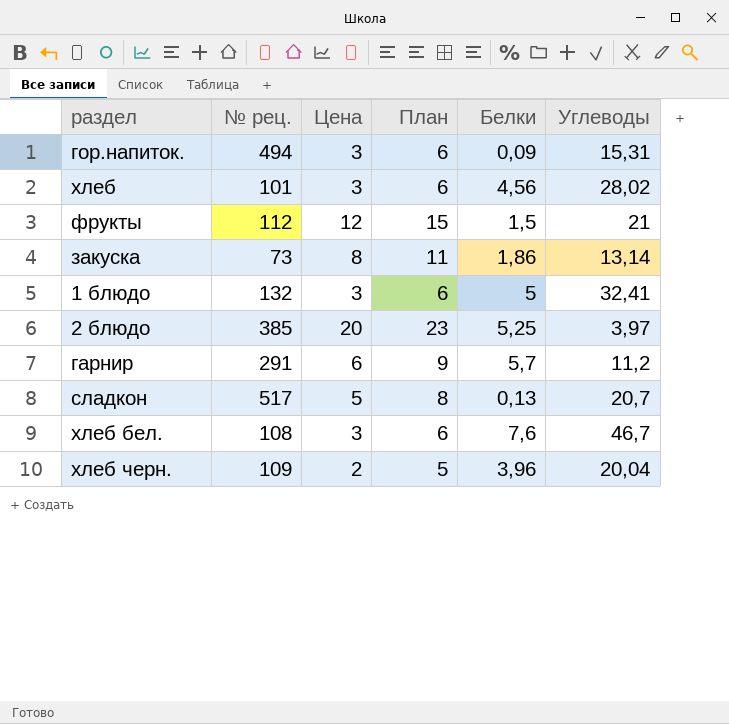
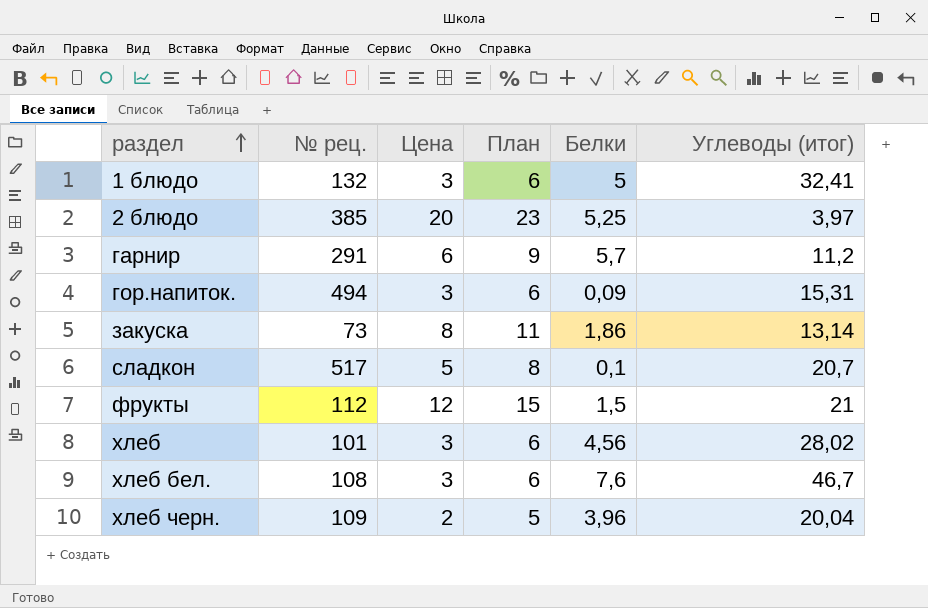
row order: none -> раздел ascending
column name: Углеводы -> Углеводы (итог)
сладкон | Белки: 0,13 -> 0,1

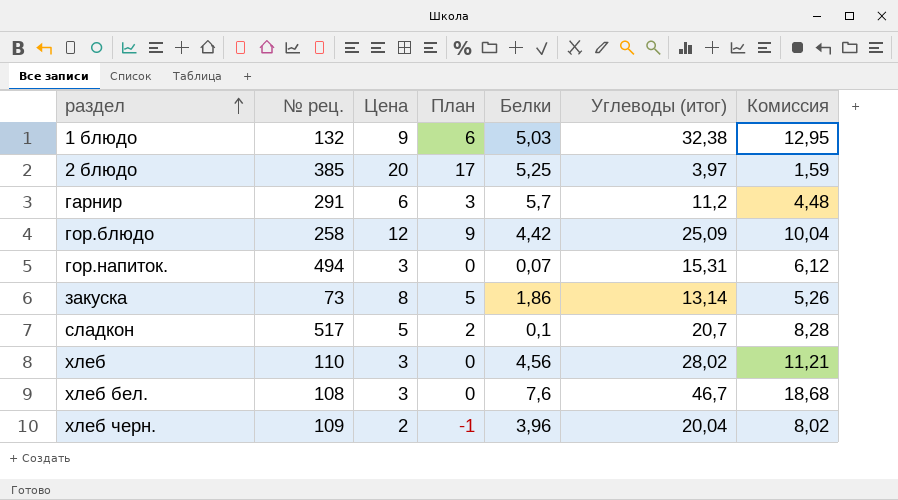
column План | formula: [Цена] + 3 -> [Цена] - 3
column Комиссия | formula: none -> [Углеводы (итог)] * 0,4
row фрукты: 112 | 12 | 15 | 1,5 | 21 -> none
1 блюдо | Цена: 3 -> 9
1 блюдо | Белки: 5 -> 5,03
1 блюдо | Углеводы (итог): 32,41 -> 32,38
row гор.блюдо: none -> 258 | 12 | 9 | 4,42 | 25,09 | 10,04
гор.напиток. | Белки: 0,09 -> 0,07
хлеб | № рец.: 101 -> 110

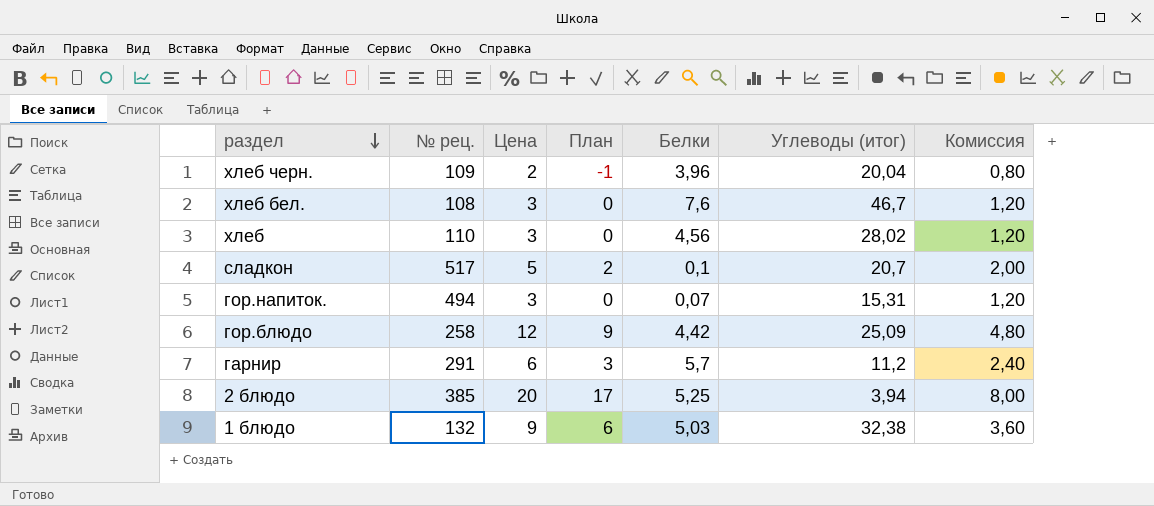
row order: раздел ascending -> раздел descending
column Комиссия | formula: [Углеводы (итог)] * 0,4 -> [Цена] * 0,4
row закуска: 73 | 8 | 5 | 1,86 | 13,14 | 5,26 -> none
2 блюдо | Углеводы (итог): 3,97 -> 3,94

